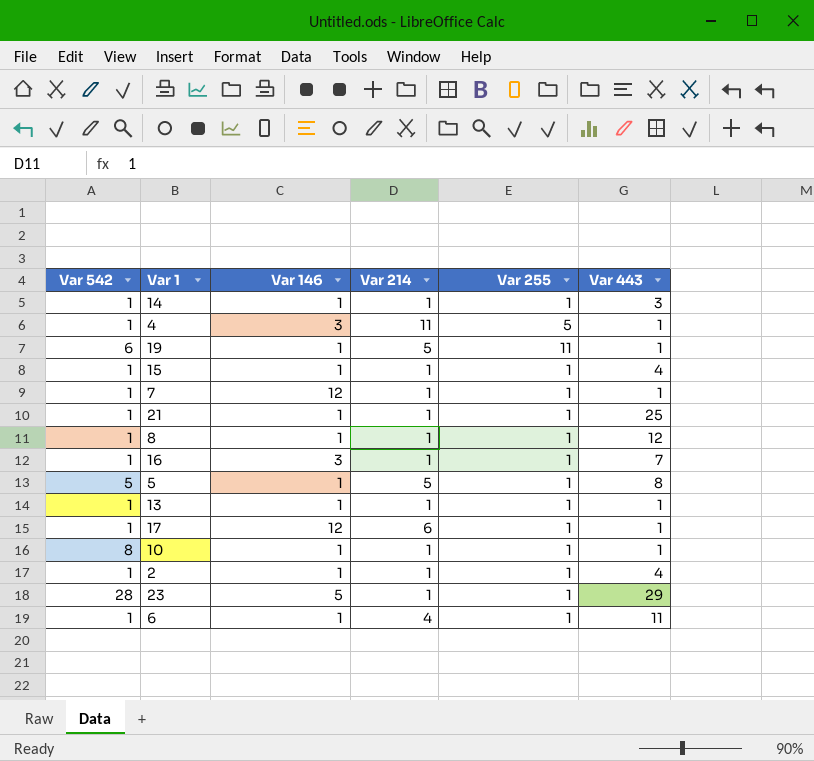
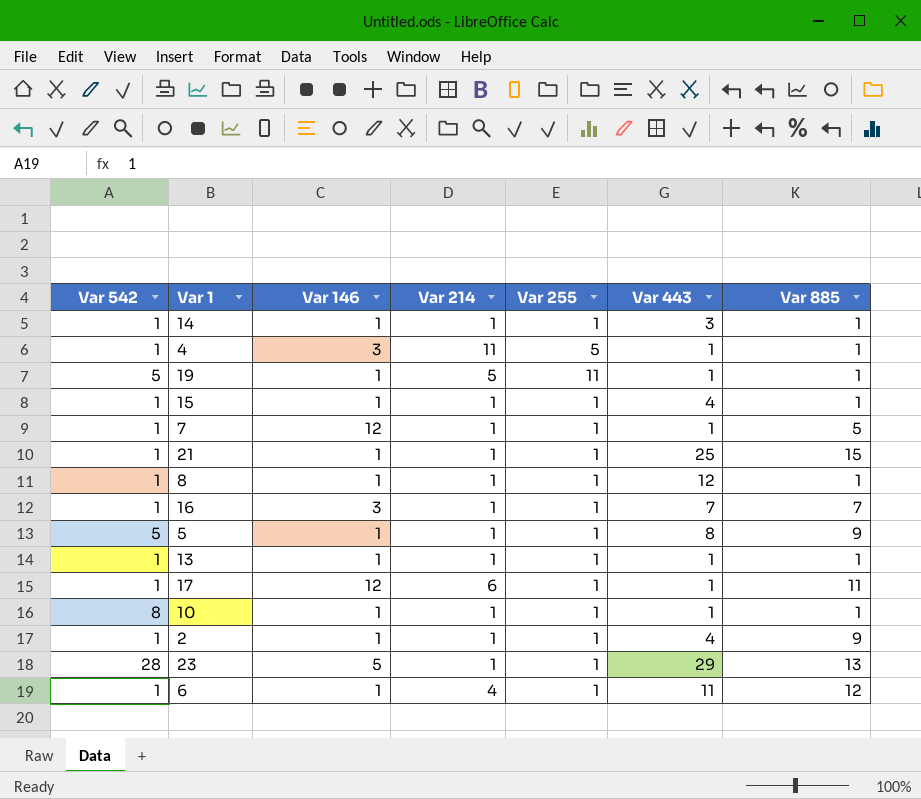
column Var 885 | position: none -> 7
19 | Var 542: 6 -> 5
5 | Var 214: 5 -> 1

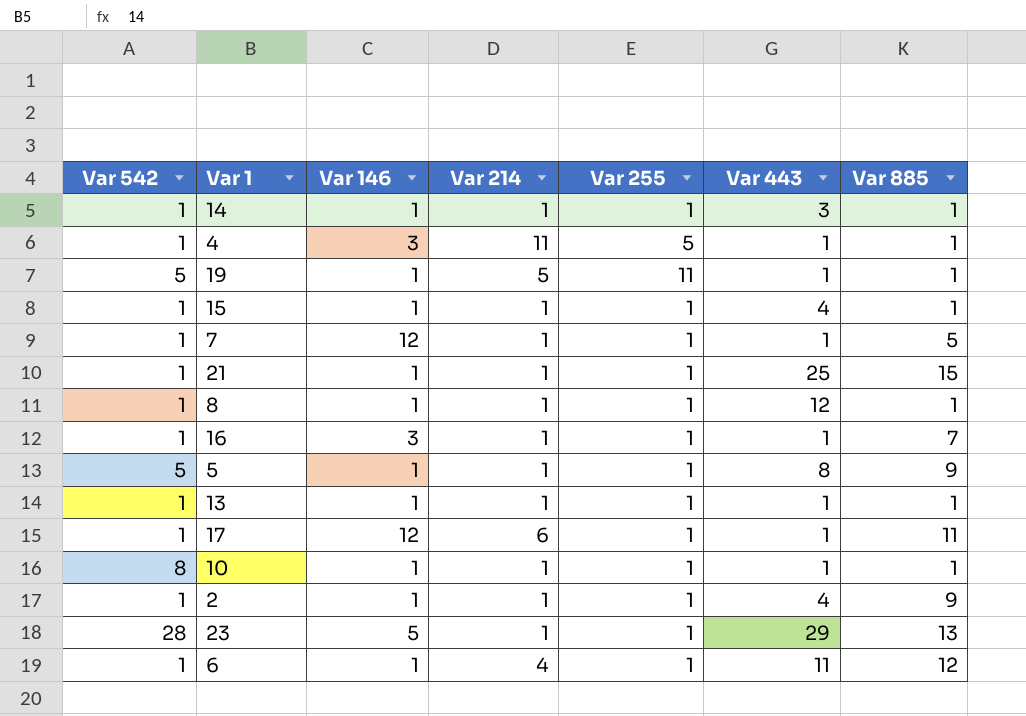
16 | Var 443: 7 -> 1

